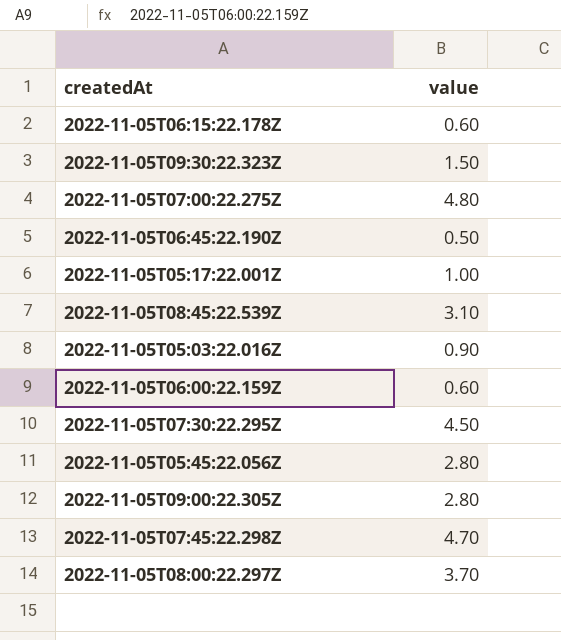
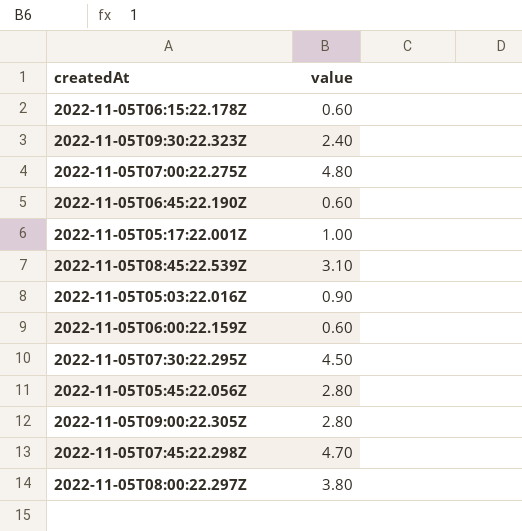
2022-11-05T09:30:22.323Z | value: 1.50 -> 2.40
2022-11-05T06:45:22.190Z | value: 0.50 -> 0.60
2022-11-05T08:00:22.297Z | value: 3.70 -> 3.80

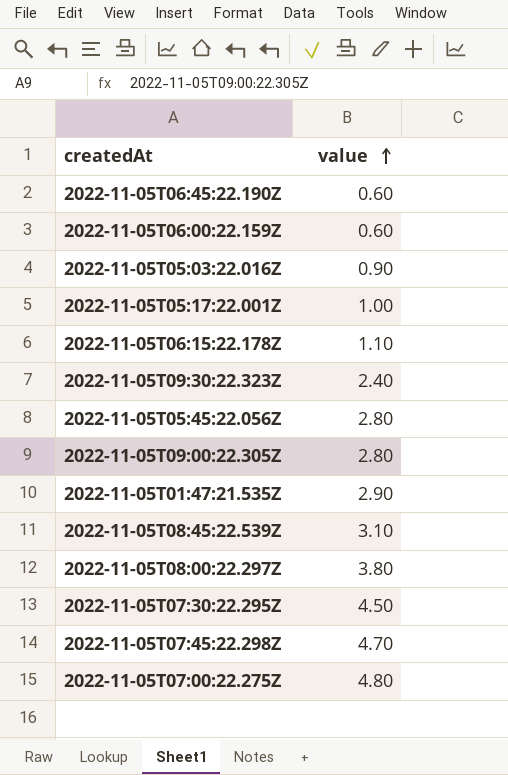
row order: none -> value ascending
2022-11-05T06:15:22.178Z | value: 0.60 -> 1.10
row 2022-11-05T01:47:21.535Z: none -> 2.90

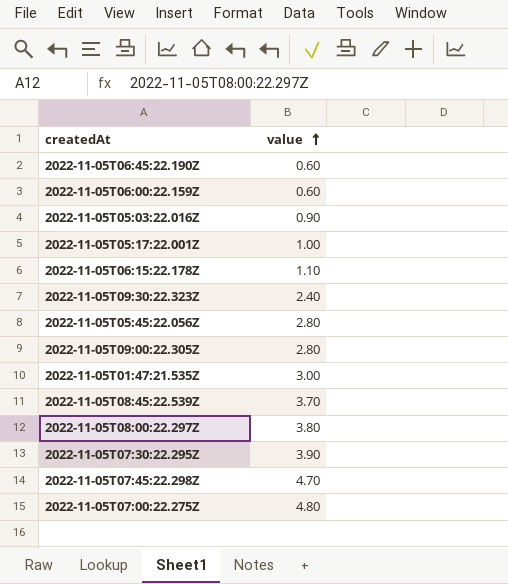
2022-11-05T01:47:21.535Z | value: 2.90 -> 3.00
2022-11-05T08:45:22.539Z | value: 3.10 -> 3.70
2022-11-05T07:30:22.295Z | value: 4.50 -> 3.90

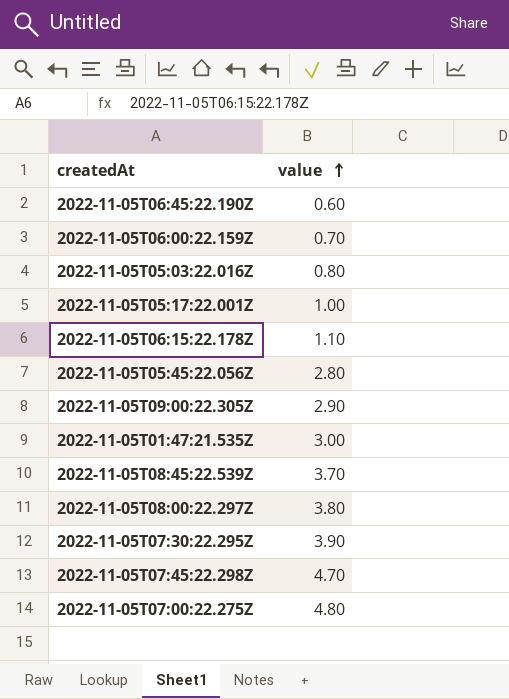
row 2022-11-05T09:30:22.323Z: 2.40 -> none
2022-11-05T06:00:22.159Z | value: 0.60 -> 0.70
2022-11-05T05:03:22.016Z | value: 0.90 -> 0.80
2022-11-05T09:00:22.305Z | value: 2.80 -> 2.90

